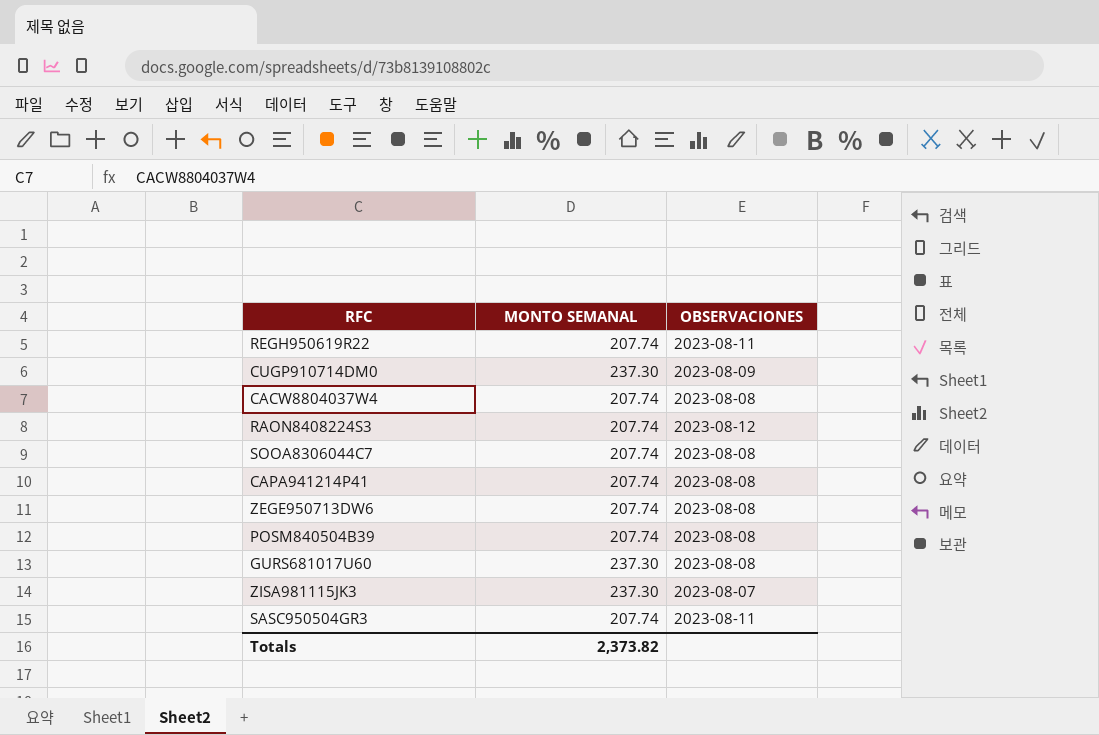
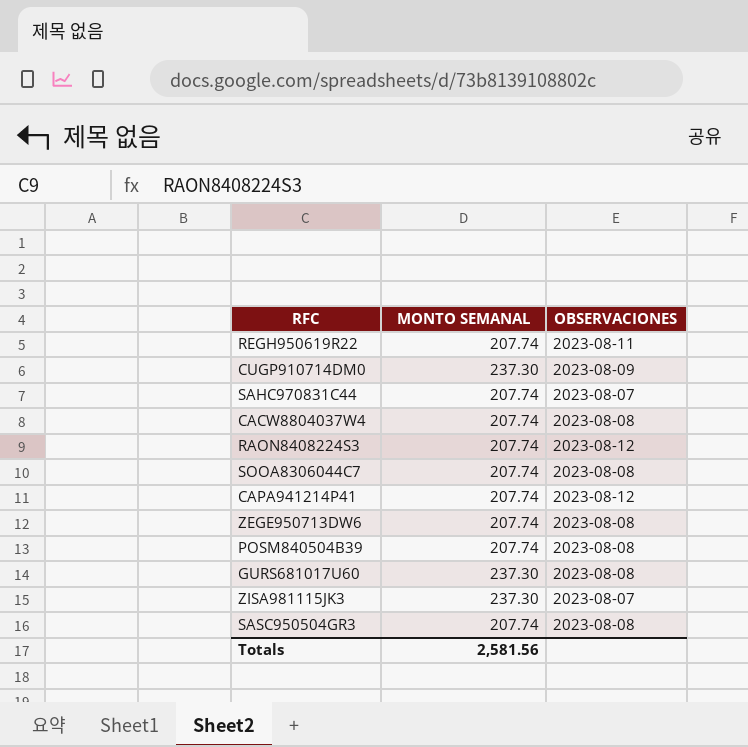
row SAHC970831C44: none -> 207.74 | 2023-08-07
CAPA941214P41 | OBSERVACIONES: 2023-08-08 -> 2023-08-12
SASC950504GR3 | OBSERVACIONES: 2023-08-11 -> 2023-08-08
Totals | MONTO SEMANAL: 2,373.82 -> 2,581.56

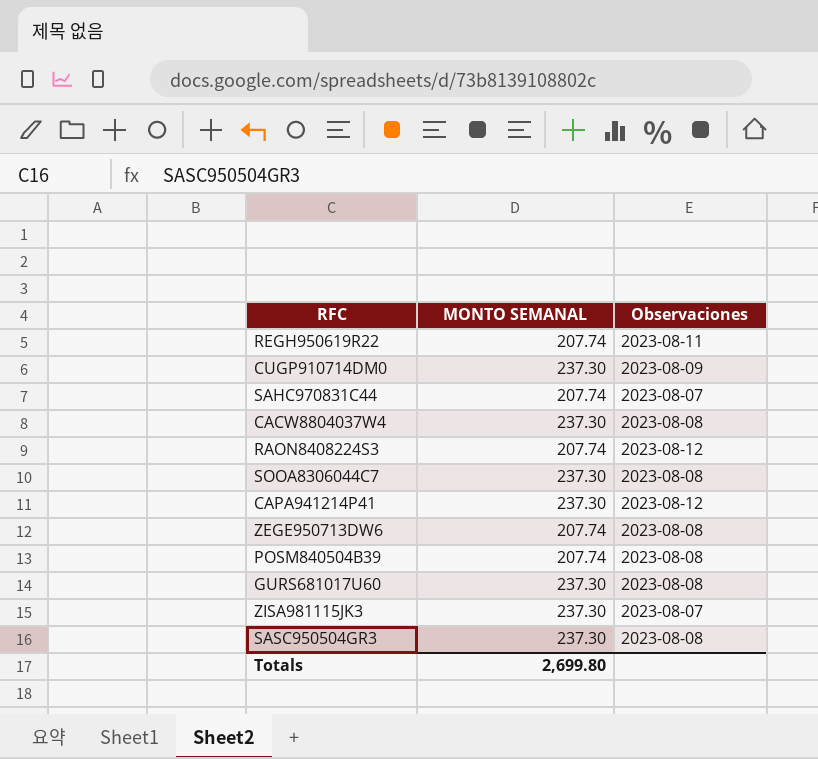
column name: OBSERVACIONES -> Observaciones
CACW8804037W4 | MONTO SEMANAL: 207.74 -> 237.30
SOOA8306044C7 | MONTO SEMANAL: 207.74 -> 237.30
CAPA941214P41 | MONTO SEMANAL: 207.74 -> 237.30
SASC950504GR3 | MONTO SEMANAL: 207.74 -> 237.30
Totals | MONTO SEMANAL: 2,581.56 -> 2,699.80

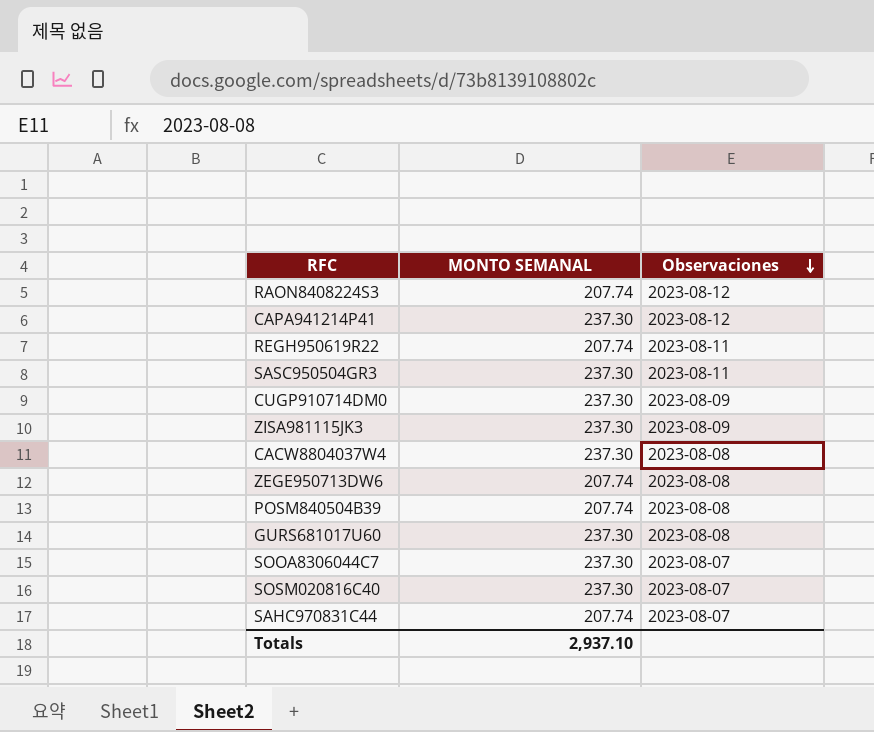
row order: none -> Observaciones descending
SASC950504GR3 | Observaciones: 2023-08-08 -> 2023-08-11
ZISA981115JK3 | Observaciones: 2023-08-07 -> 2023-08-09
SOOA8306044C7 | Observaciones: 2023-08-08 -> 2023-08-07
row SOSM020816C40: none -> 237.30 | 2023-08-07
Totals | MONTO SEMANAL: 2,699.80 -> 2,937.10

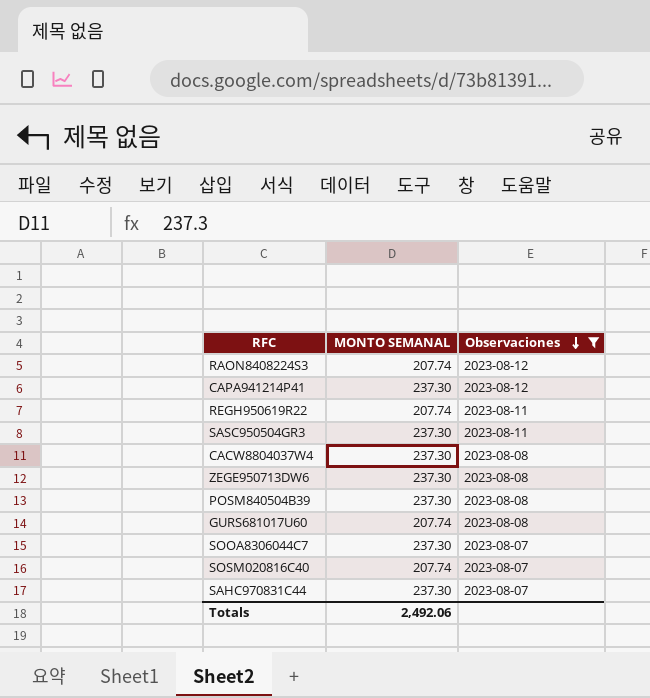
filter: none -> Observaciones != 2023-08-09
ZEGE950713DW6 | MONTO SEMANAL: 207.74 -> 237.30
POSM840504B39 | MONTO SEMANAL: 207.74 -> 237.30
GURS681017U60 | MONTO SEMANAL: 237.30 -> 207.74
SOSM020816C40 | MONTO SEMANAL: 237.30 -> 207.74
SAHC970831C44 | MONTO SEMANAL: 207.74 -> 237.30
Totals | MONTO SEMANAL: 2,937.10 -> 2,492.06

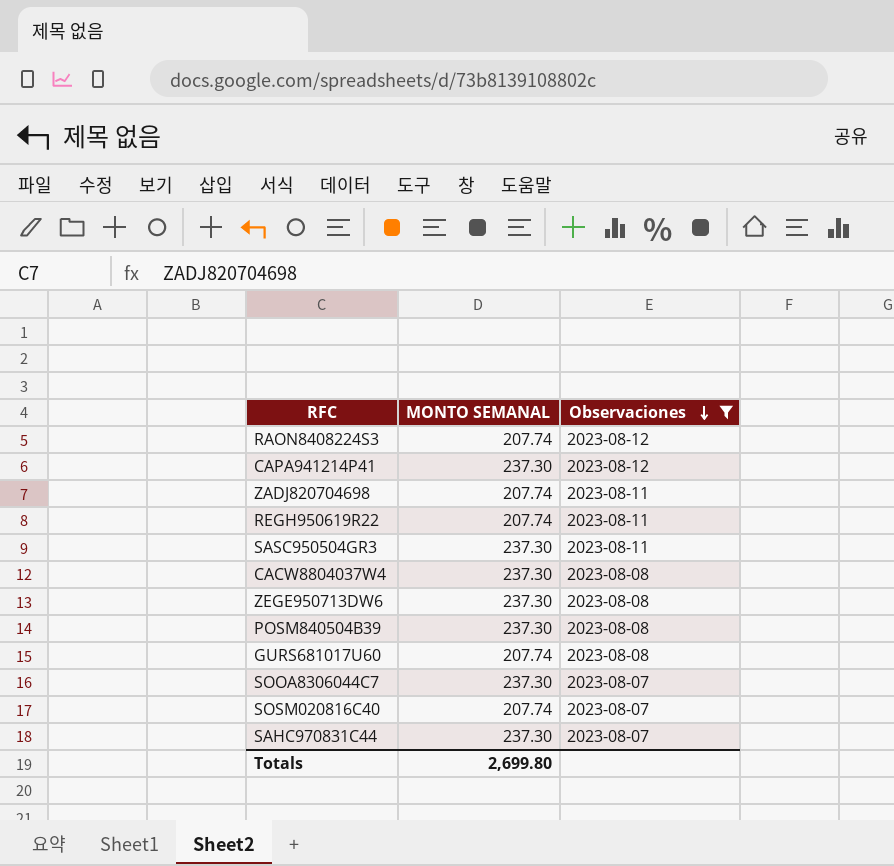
row ZADJ820704698: none -> 207.74 | 2023-08-11
Totals | MONTO SEMANAL: 2,492.06 -> 2,699.80

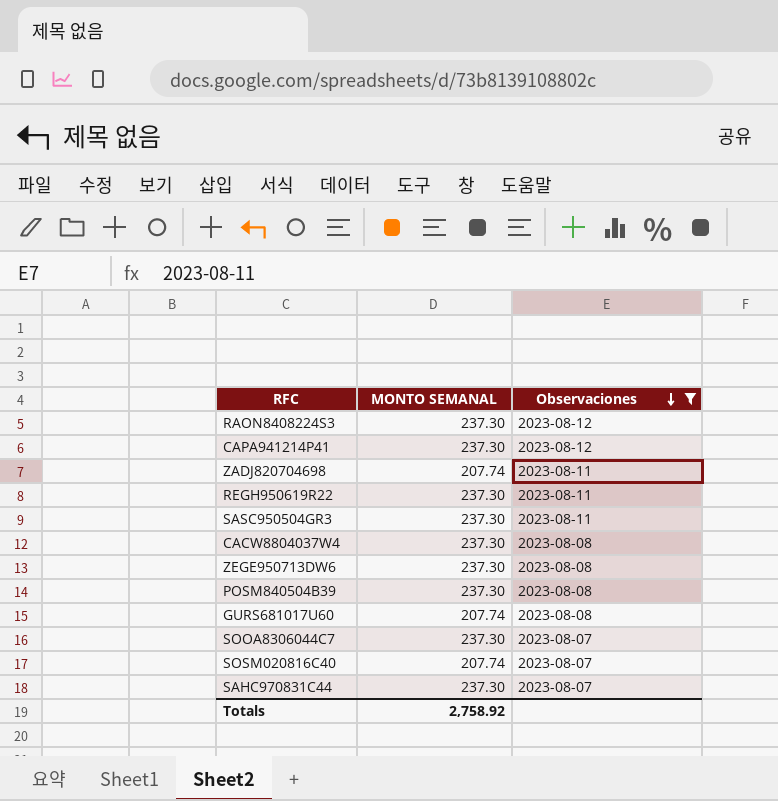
RAON8408224S3 | MONTO SEMANAL: 207.74 -> 237.30
REGH950619R22 | MONTO SEMANAL: 207.74 -> 237.30
Totals | MONTO SEMANAL: 2,699.80 -> 2,758.92

